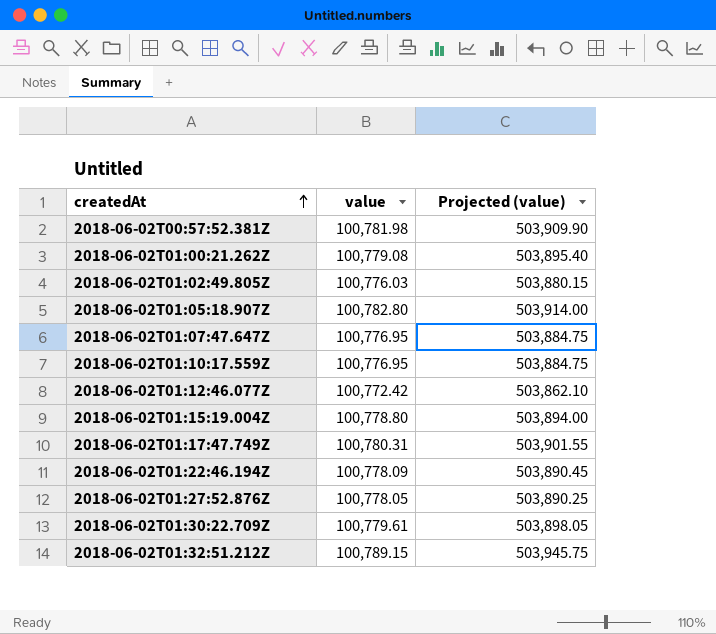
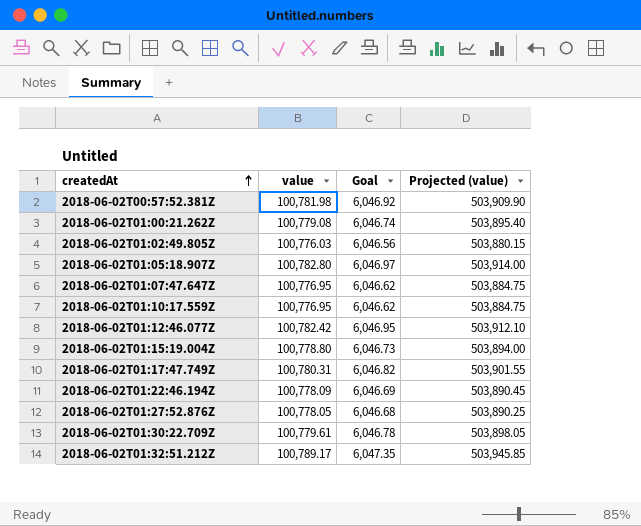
column Goal | formula: none -> [value] * 0.06
2018-06-02T01:12:46.077Z | value: 100,772.42 -> 100,782.42
2018-06-02T01:12:46.077Z | Projected (value): 503,862.10 -> 503,912.10
2018-06-02T01:32:51.212Z | value: 100,789.15 -> 100,789.17
2018-06-02T01:32:51.212Z | Projected (value): 503,945.75 -> 503,945.85

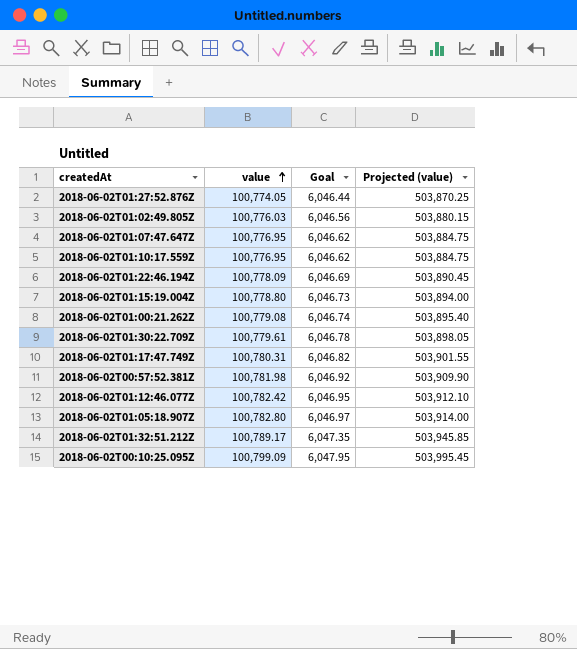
row order: createdAt ascending -> value ascending
2018-06-02T01:27:52.876Z | value: 100,778.05 -> 100,774.05
2018-06-02T01:27:52.876Z | Goal: 6,046.68 -> 6,046.44
2018-06-02T01:27:52.876Z | Projected (value): 503,890.25 -> 503,870.25
row 2018-06-02T00:10:25.095Z: none -> 100,799.09 | 6,047.95 | 503,995.45

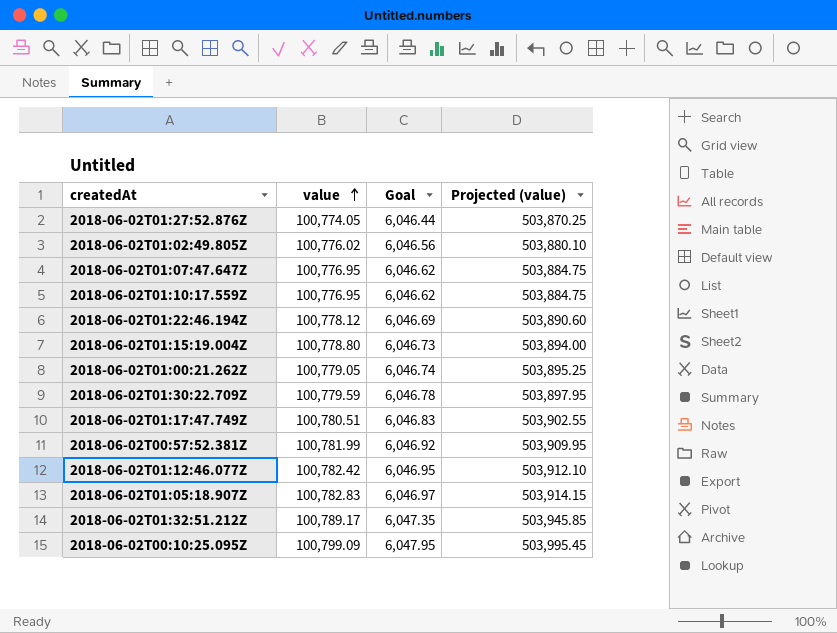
2018-06-02T01:02:49.805Z | value: 100,776.03 -> 100,776.02
2018-06-02T01:02:49.805Z | Projected (value): 503,880.15 -> 503,880.10
2018-06-02T01:22:46.194Z | value: 100,778.09 -> 100,778.12
2018-06-02T01:22:46.194Z | Projected (value): 503,890.45 -> 503,890.60
2018-06-02T01:00:21.262Z | value: 100,779.08 -> 100,779.05
2018-06-02T01:00:21.262Z | Projected (value): 503,895.40 -> 503,895.25
2018-06-02T01:30:22.709Z | value: 100,779.61 -> 100,779.59
2018-06-02T01:30:22.709Z | Projected (value): 503,898.05 -> 503,897.95
2018-06-02T01:17:47.749Z | value: 100,780.31 -> 100,780.51
2018-06-02T01:17:47.749Z | Goal: 6,046.82 -> 6,046.83
2018-06-02T01:17:47.749Z | Projected (value): 503,901.55 -> 503,902.55
2018-06-02T00:57:52.381Z | value: 100,781.98 -> 100,781.99
2018-06-02T00:57:52.381Z | Projected (value): 503,909.90 -> 503,909.95
2018-06-02T01:05:18.907Z | value: 100,782.80 -> 100,782.83
2018-06-02T01:05:18.907Z | Projected (value): 503,914.00 -> 503,914.15

